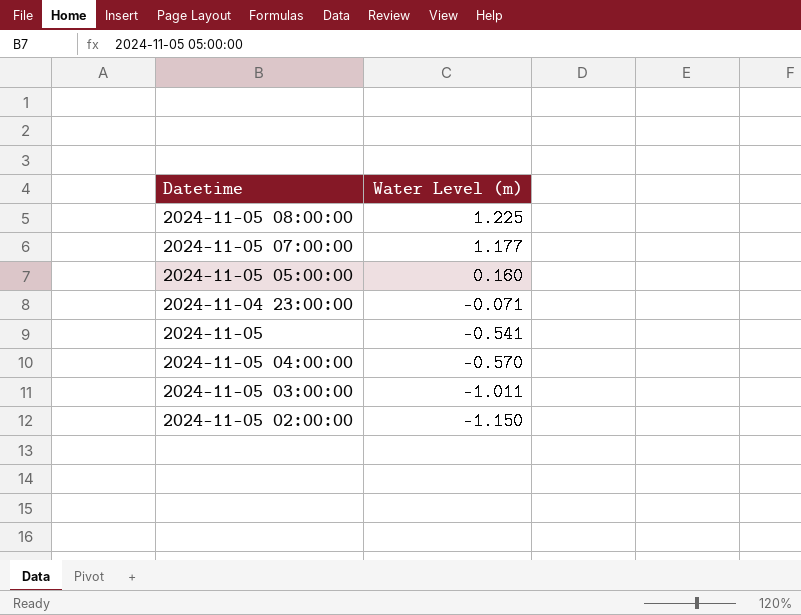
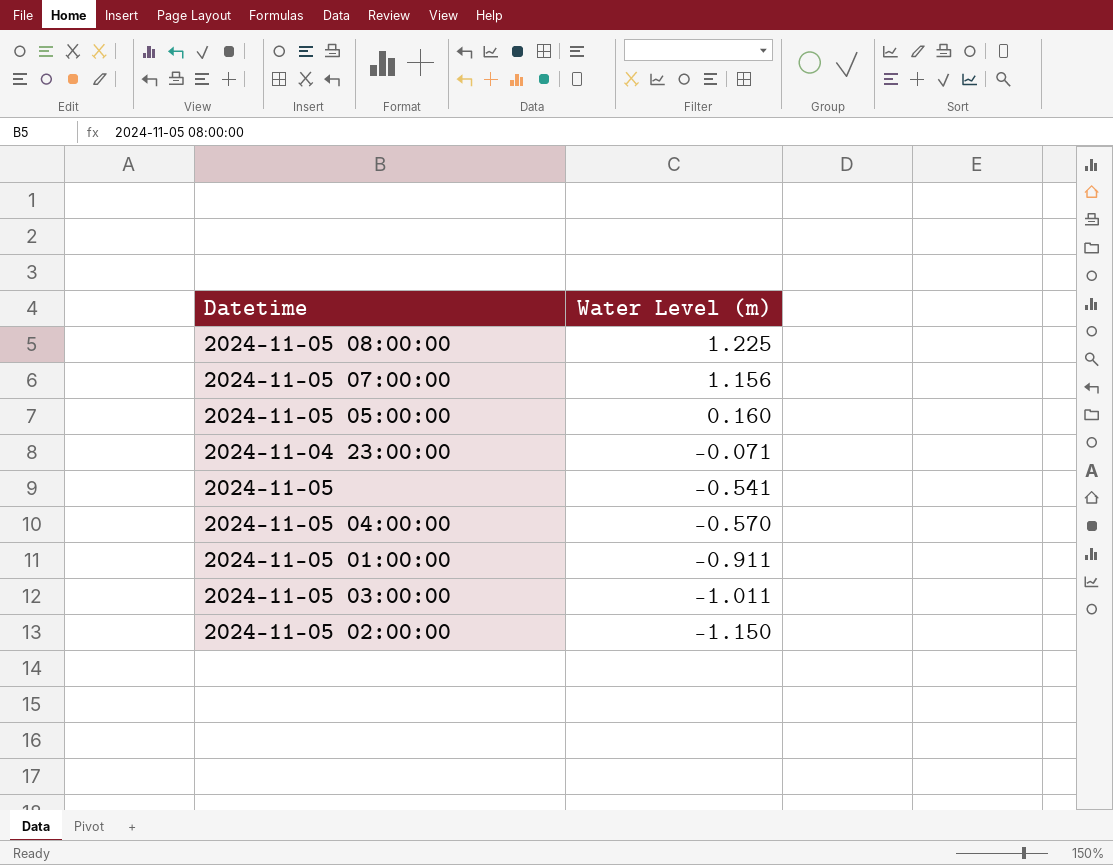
2024-11-05 07:00:00 | Water Level (m): 1.177 -> 1.156
row 2024-11-05 01:00:00: none -> -0.911

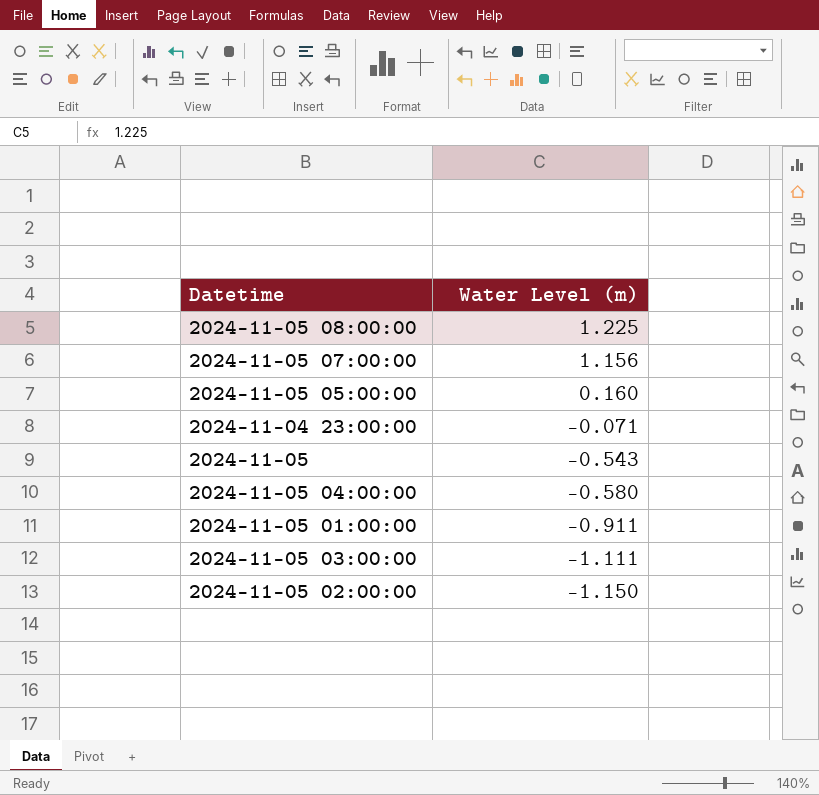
2024-11-05 | Water Level (m): -0.541 -> -0.543
2024-11-05 04:00:00 | Water Level (m): -0.570 -> -0.580
2024-11-05 03:00:00 | Water Level (m): -1.011 -> -1.111

